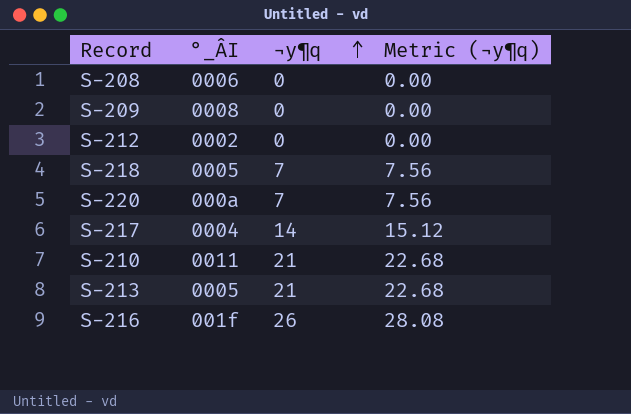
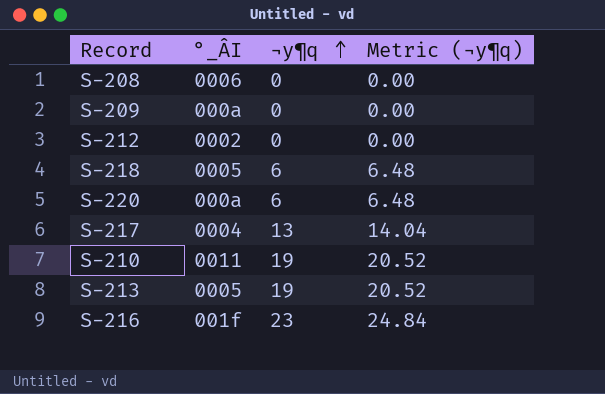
S-209 | °_ÂI: 0008 -> 000a
S-218 | ¬y¶q: 7 -> 6
S-218 | Metric (¬y¶q): 7.56 -> 6.48
S-220 | ¬y¶q: 7 -> 6
S-220 | Metric (¬y¶q): 7.56 -> 6.48
S-217 | ¬y¶q: 14 -> 13
S-217 | Metric (¬y¶q): 15.12 -> 14.04
S-210 | ¬y¶q: 21 -> 19
S-210 | Metric (¬y¶q): 22.68 -> 20.52
S-213 | ¬y¶q: 21 -> 19
S-213 | Metric (¬y¶q): 22.68 -> 20.52
S-216 | ¬y¶q: 26 -> 23
S-216 | Metric (¬y¶q): 28.08 -> 24.84

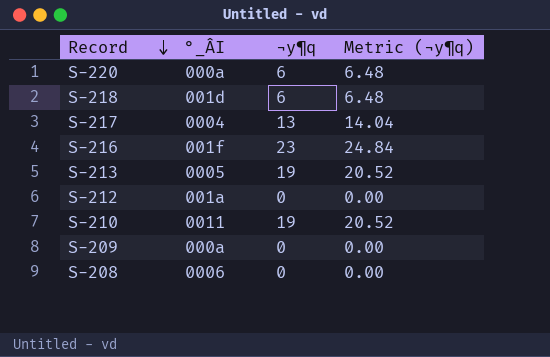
row order: ¬y¶q ascending -> Record descending
S-218 | °_ÂI: 0005 -> 001d
S-212 | °_ÂI: 0002 -> 001a

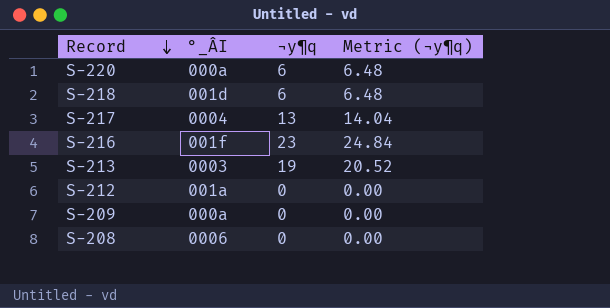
row S-210: 0011 | 19 | 20.52 -> none
S-213 | °_ÂI: 0005 -> 0003

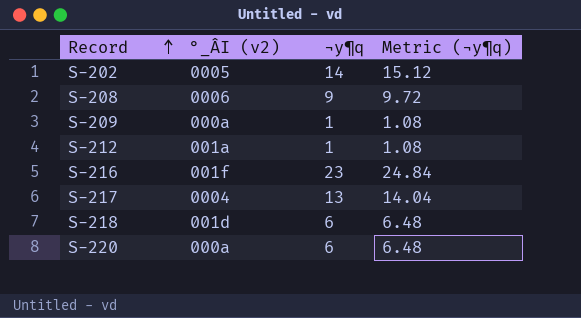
row order: Record descending -> Record ascending
column name: °_ÂI -> °_ÂI (v2)
row S-213: 0003 | 19 | 20.52 -> none
row S-202: none -> 0005 | 14 | 15.12
S-208 | ¬y¶q: 0 -> 9
S-208 | Metric (¬y¶q): 0.00 -> 9.72
S-209 | ¬y¶q: 0 -> 1
S-209 | Metric (¬y¶q): 0.00 -> 1.08
S-212 | ¬y¶q: 0 -> 1
S-212 | Metric (¬y¶q): 0.00 -> 1.08

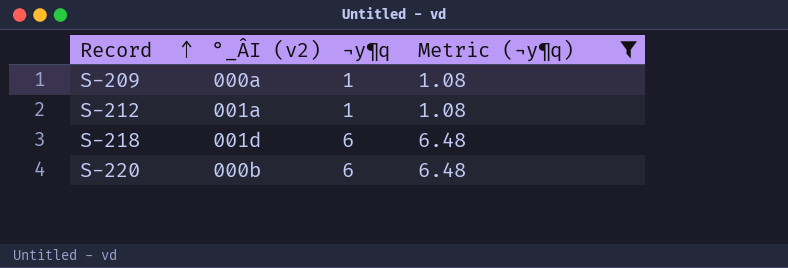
filter: none -> Metric (¬y¶q) <= 6.48
S-220 | °_ÂI (v2): 000a -> 000b

